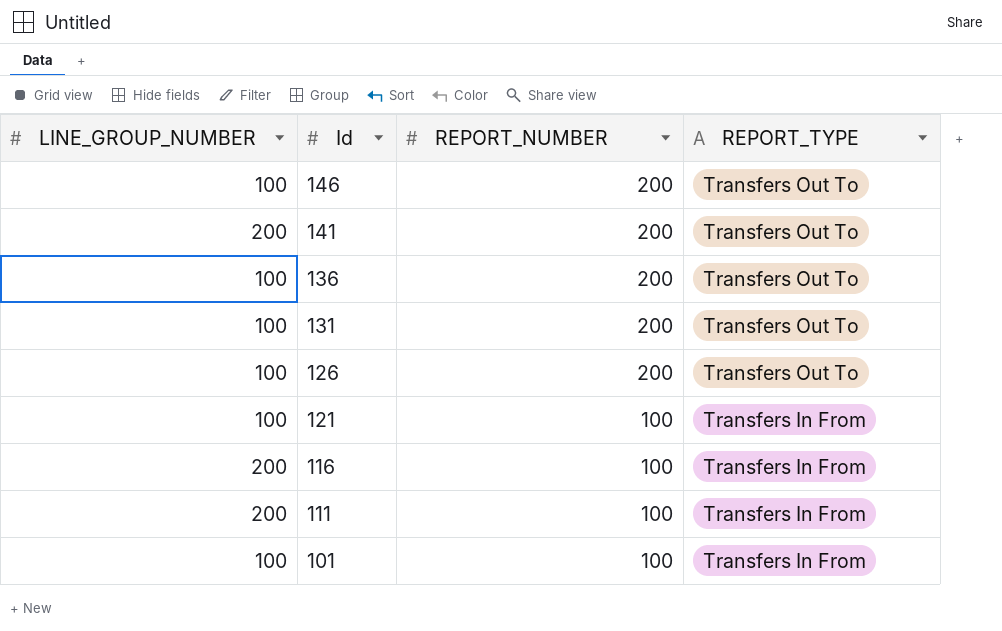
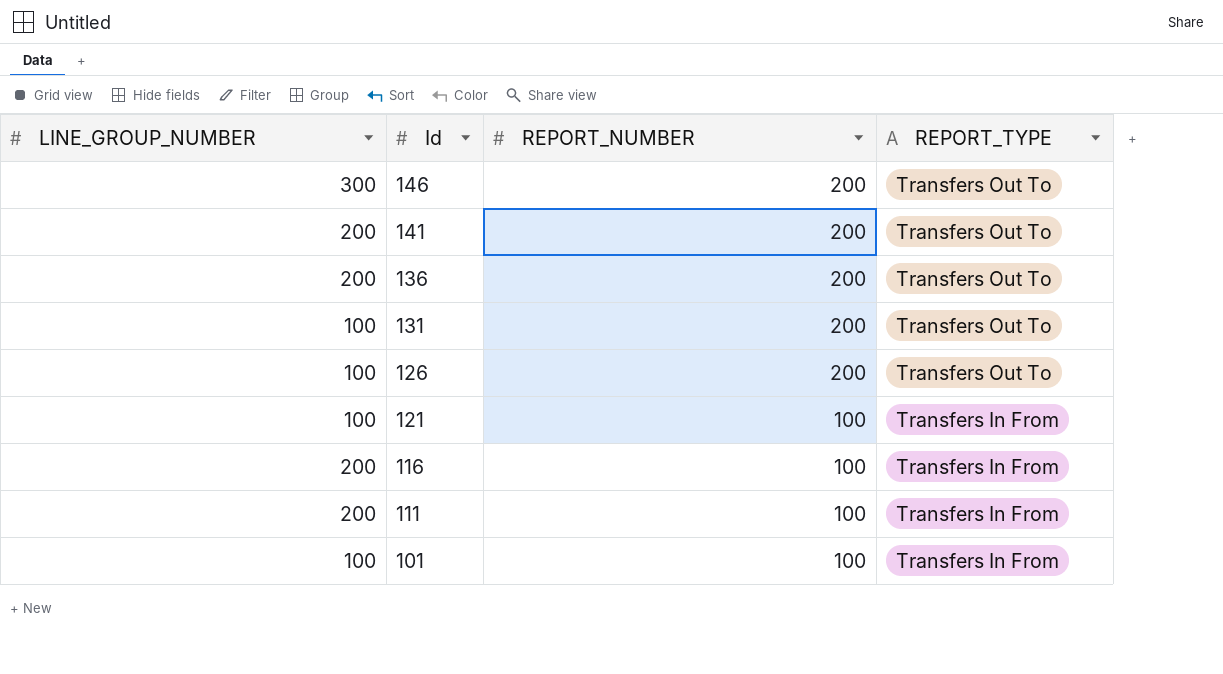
146 | LINE_GROUP_NUMBER: 100 -> 300
136 | LINE_GROUP_NUMBER: 100 -> 200

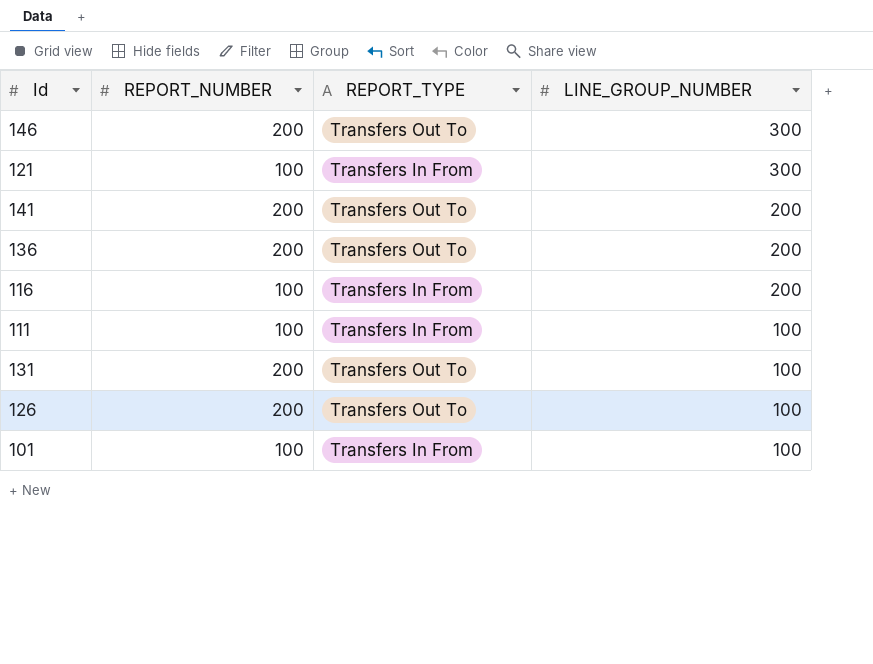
row order: Id descending -> LINE_GROUP_NUMBER descending
column LINE_GROUP_NUMBER | position: 1 -> 4
121 | LINE_GROUP_NUMBER: 100 -> 300
111 | LINE_GROUP_NUMBER: 200 -> 100

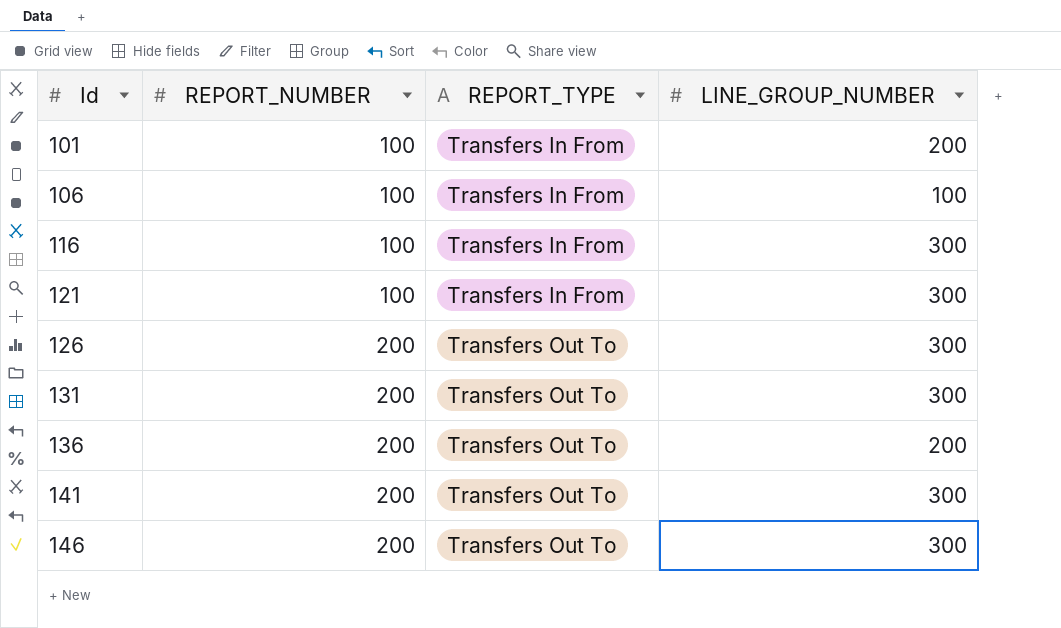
row order: LINE_GROUP_NUMBER descending -> Id ascending
row 111: 100 | Transfers In From | 100 -> none
101 | LINE_GROUP_NUMBER: 100 -> 200
row 106: none -> 100 | Transfers In From | 100
116 | LINE_GROUP_NUMBER: 200 -> 300
126 | LINE_GROUP_NUMBER: 100 -> 300
131 | LINE_GROUP_NUMBER: 100 -> 300
141 | LINE_GROUP_NUMBER: 200 -> 300

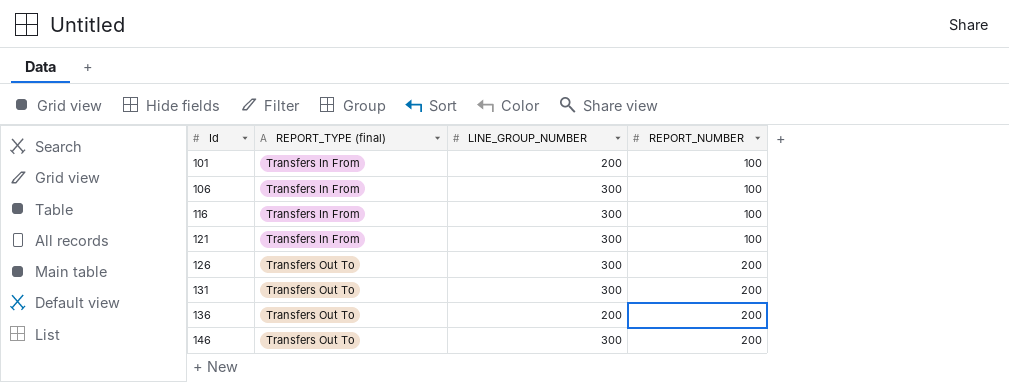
column name: REPORT_TYPE -> REPORT_TYPE (final)
column REPORT_NUMBER | position: 2 -> 4
row 141: 200 | Transfers Out To | 300 -> none
106 | LINE_GROUP_NUMBER: 100 -> 300

